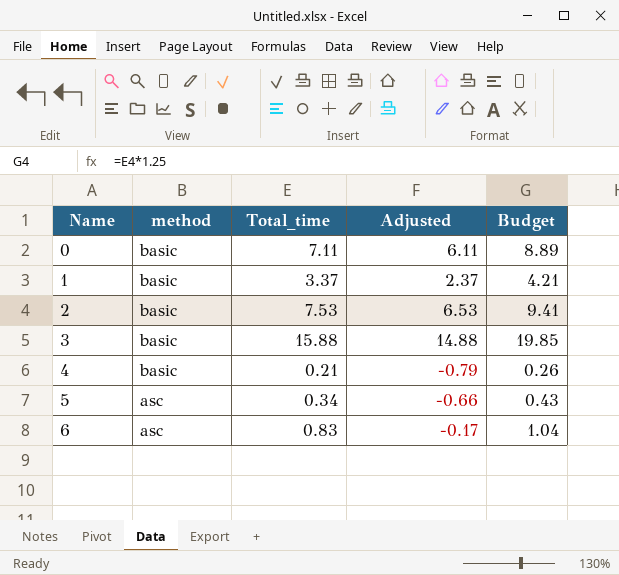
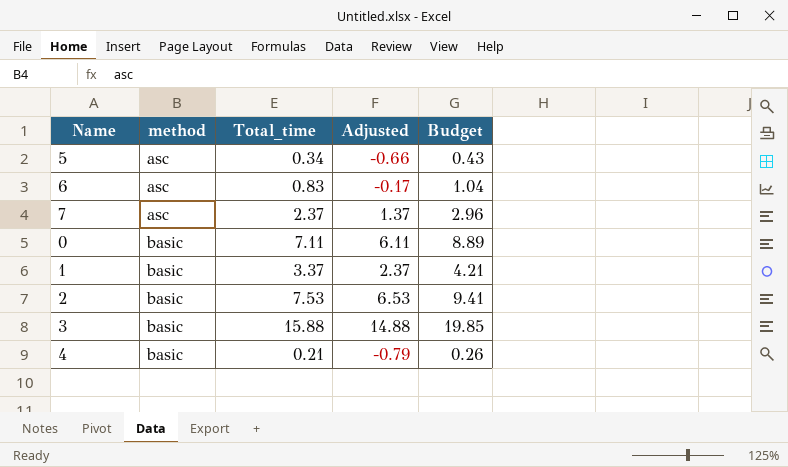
row order: Name ascending -> method ascending
row 7: none -> asc | 2.37 | 1.37 | 2.96

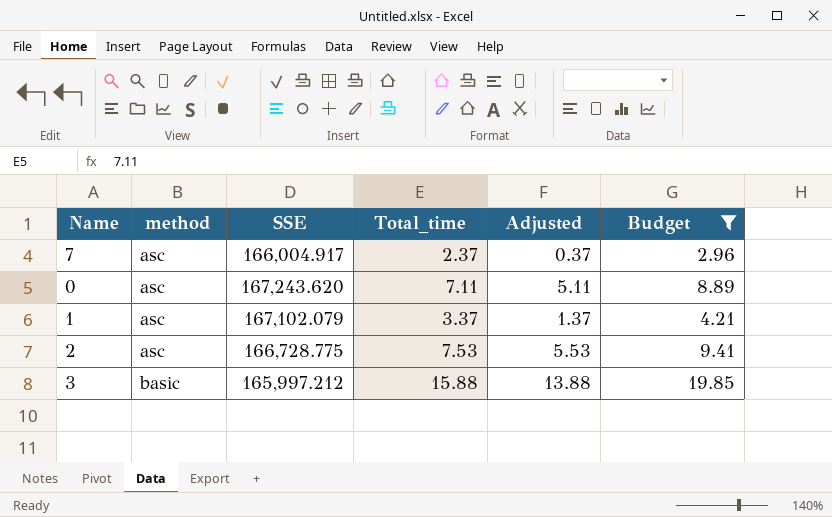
filter: none -> Budget >= 2.96
column SSE | position: none -> 3
column Adjusted | formula: [Total_time] - 1 -> [Total_time] - 2
0 | method: basic -> asc
1 | method: basic -> asc
2 | method: basic -> asc

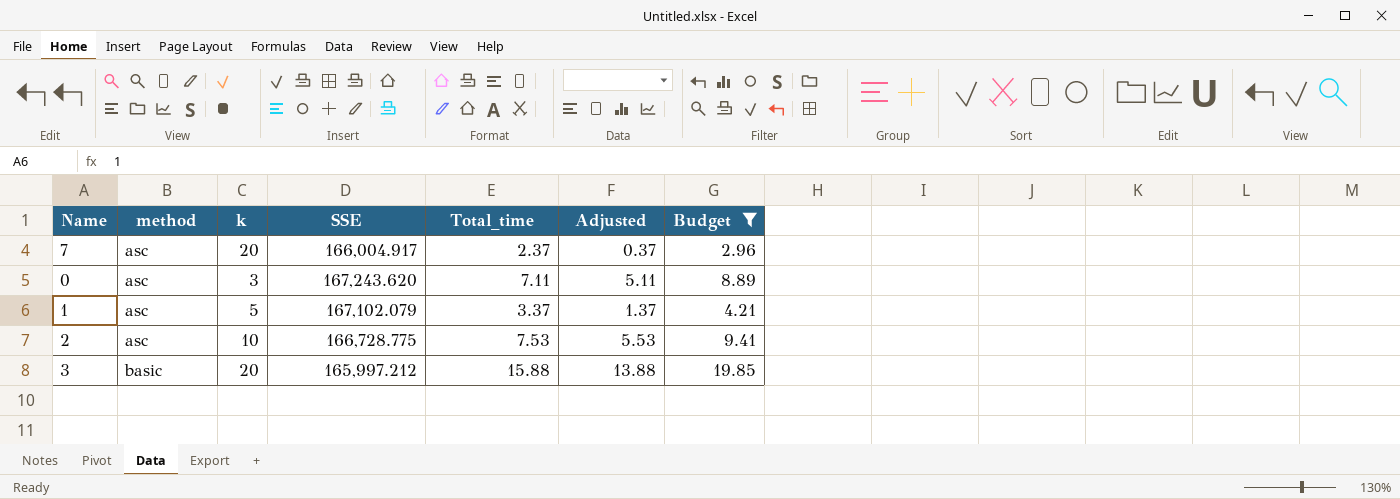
column k | position: none -> 3

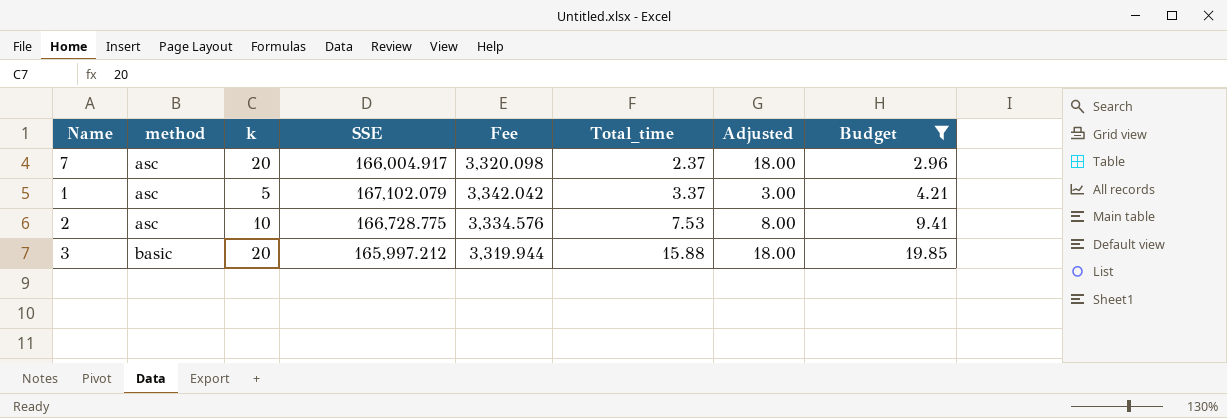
column Fee | formula: none -> [SSE] * 0.02
column Adjusted | formula: [Total_time] - 2 -> [k] - 2
row 0: asc | 3 | 167,243.620 | 7.11 | 5.11 | 8.89 -> none

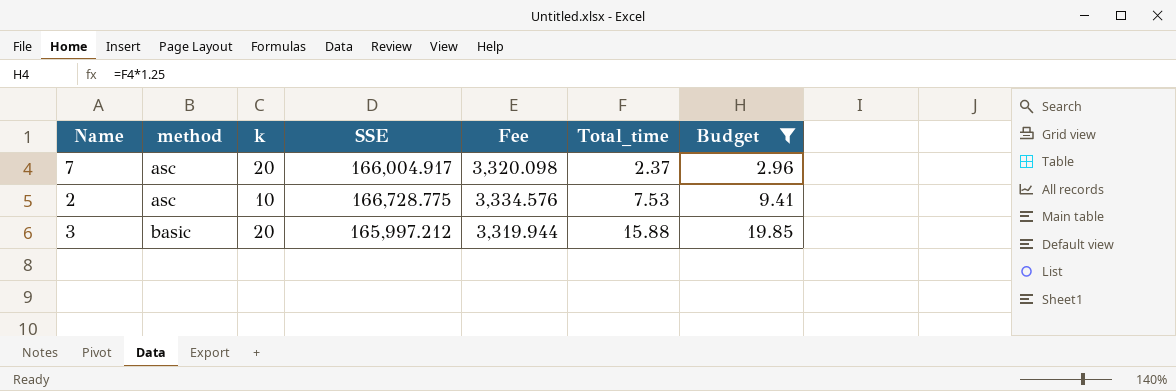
column Adjusted | formula: [k] - 2 -> none
row 1: asc | 5 | 167,102.079 | 3,342.042 | 3.37 | 3.00 | 4.21 -> none

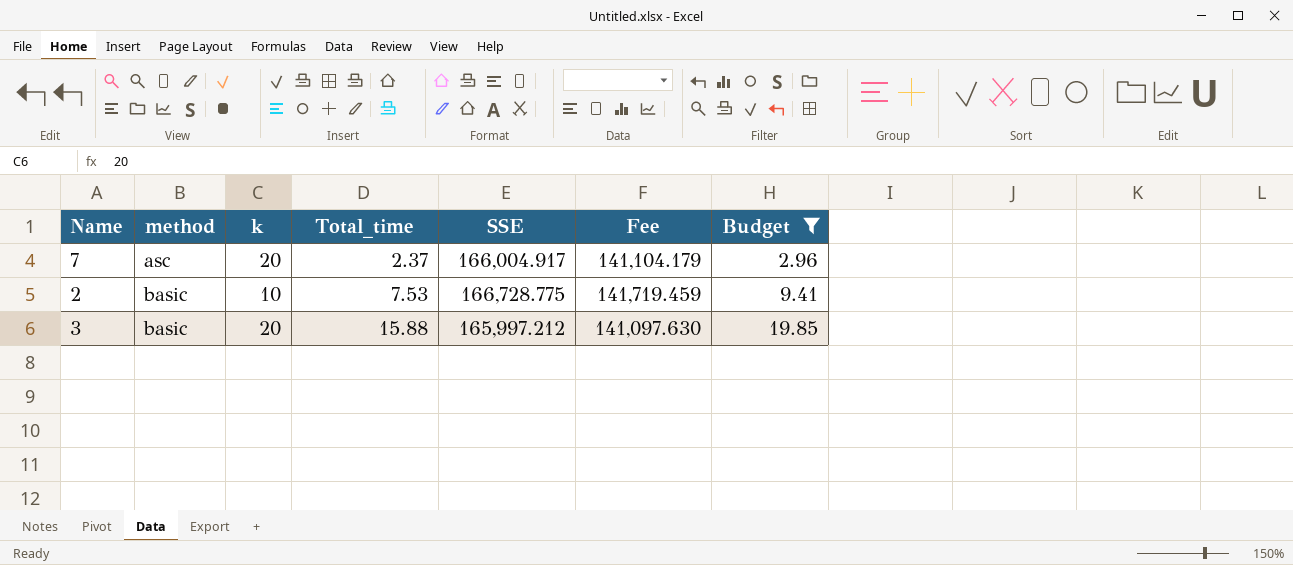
column Total_time | position: 6 -> 4
column Fee | formula: [SSE] * 0.02 -> [SSE] * 0.85
2 | method: asc -> basic

